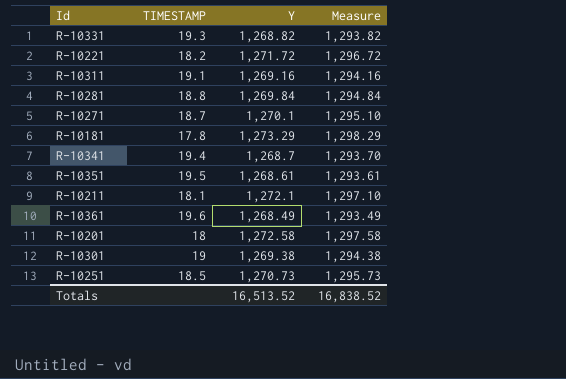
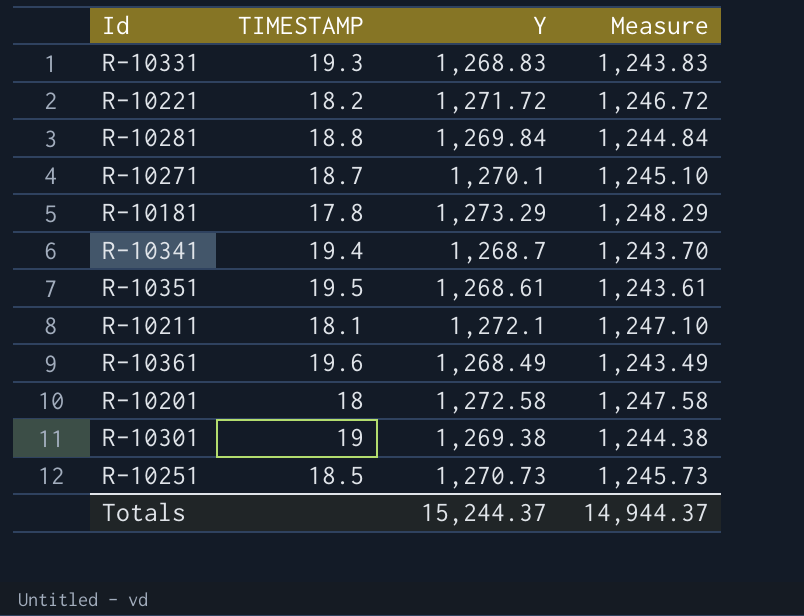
column Measure | formula: [Y] + 25 -> [Y] - 25
row R-10311: 19.1 | 1,269.16 | 1,294.16 -> none
R-10331 | Y: 1,268.82 -> 1,268.83
Totals | Y: 16,513.52 -> 15,244.37
Totals | Measure: 16,838.52 -> 14,944.37

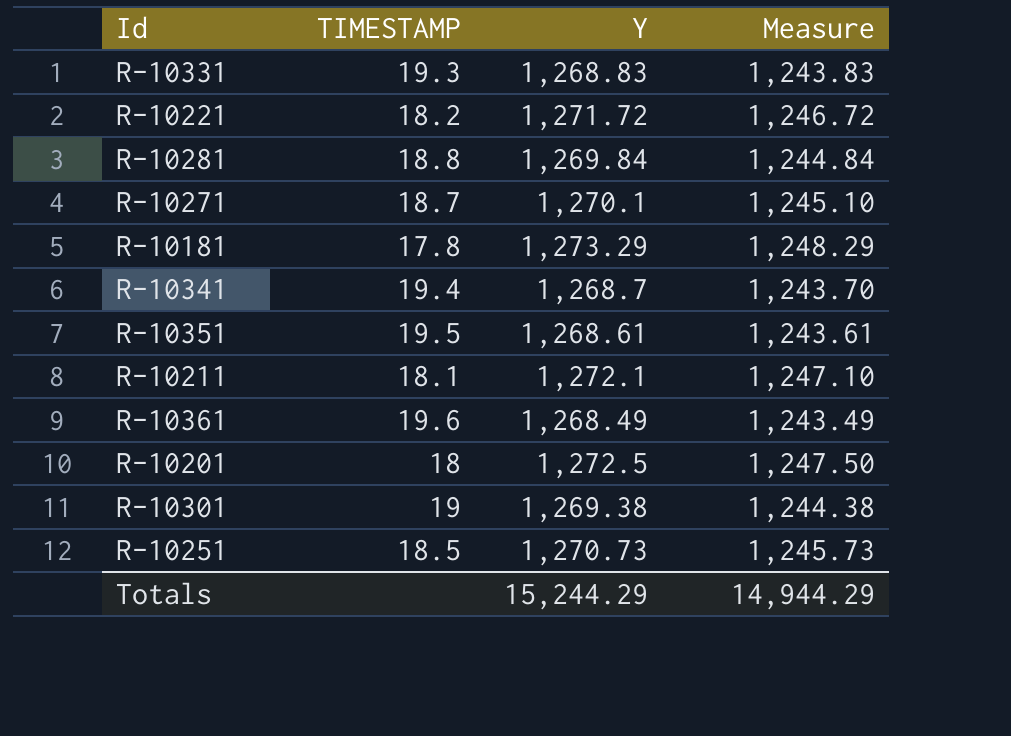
R-10201 | Y: 1,272.58 -> 1,272.5
R-10201 | Measure: 1,247.58 -> 1,247.50
Totals | Y: 15,244.37 -> 15,244.29
Totals | Measure: 14,944.37 -> 14,944.29

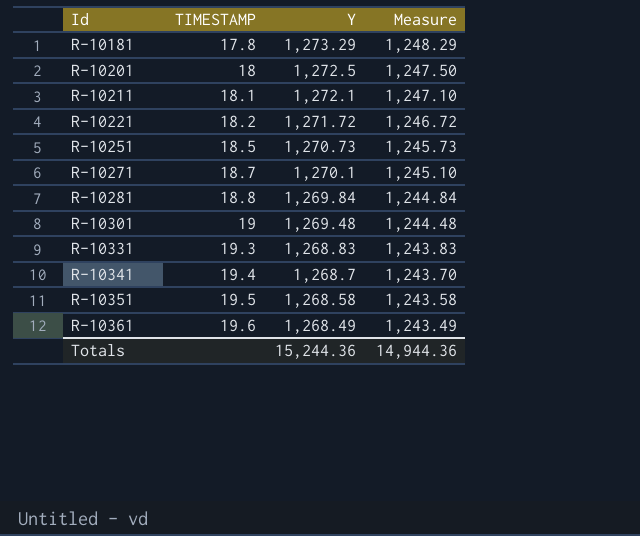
row order: none -> Id ascending
R-10301 | Y: 1,269.38 -> 1,269.48
R-10301 | Measure: 1,244.38 -> 1,244.48
R-10351 | Y: 1,268.61 -> 1,268.58
R-10351 | Measure: 1,243.61 -> 1,243.58
Totals | Y: 15,244.29 -> 15,244.36
Totals | Measure: 14,944.29 -> 14,944.36

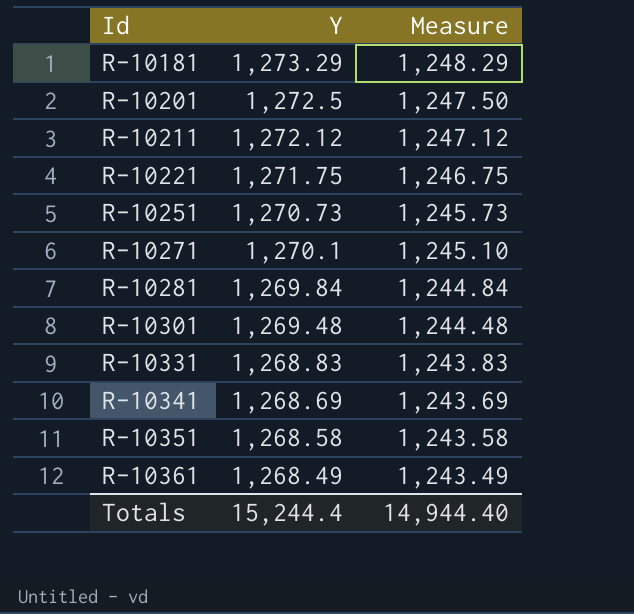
column TIMESTAMP | position: 2 -> none
R-10211 | Y: 1,272.1 -> 1,272.12
R-10211 | Measure: 1,247.10 -> 1,247.12
R-10221 | Y: 1,271.72 -> 1,271.75
R-10221 | Measure: 1,246.72 -> 1,246.75
R-10341 | Y: 1,268.7 -> 1,268.69
R-10341 | Measure: 1,243.70 -> 1,243.69
Totals | Y: 15,244.36 -> 15,244.4
Totals | Measure: 14,944.36 -> 14,944.40

